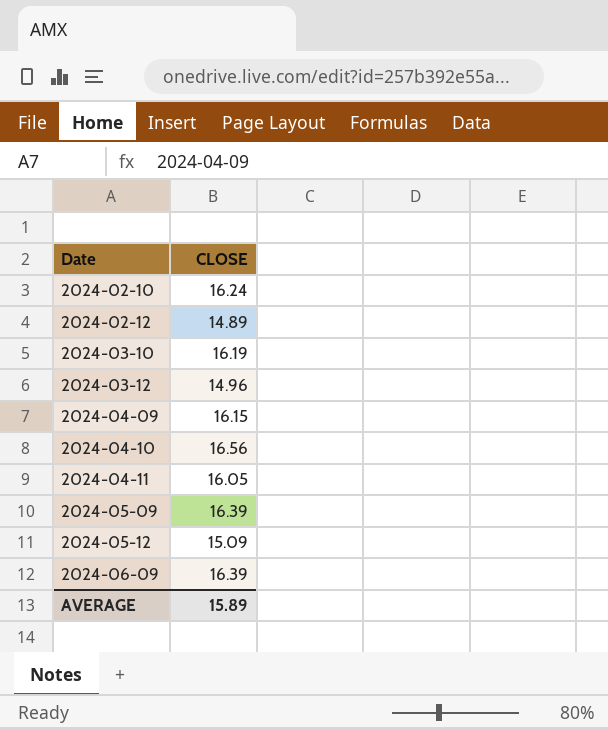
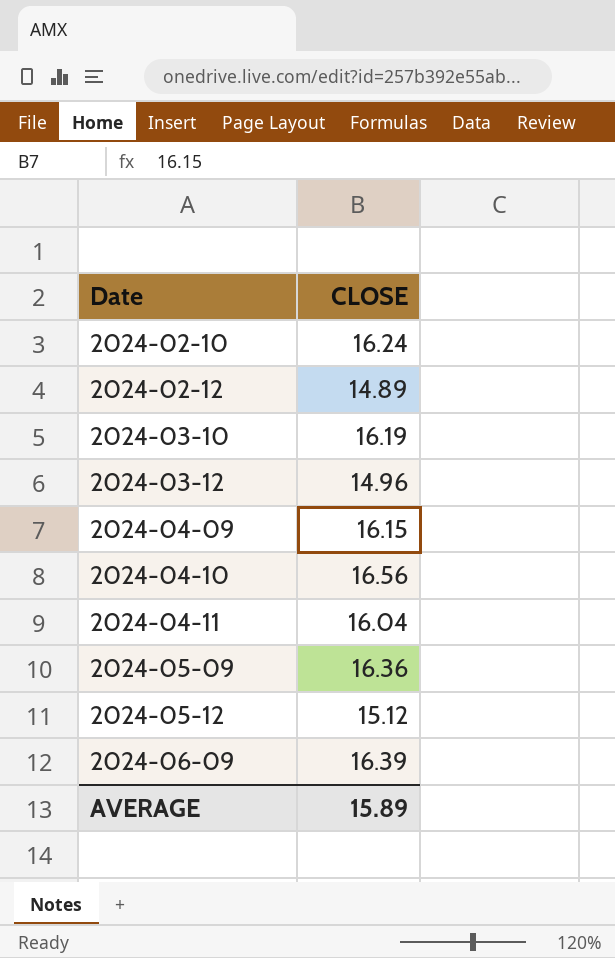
2024-04-11 | CLOSE: 16.05 -> 16.04
2024-05-09 | CLOSE: 16.39 -> 16.36
2024-05-12 | CLOSE: 15.09 -> 15.12

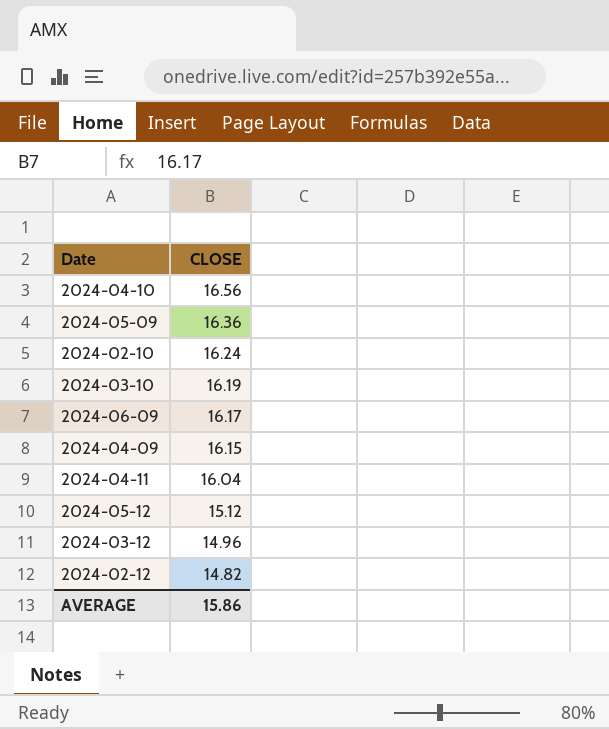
row order: Date ascending -> CLOSE descending
2024-06-09 | CLOSE: 16.39 -> 16.17
2024-02-12 | CLOSE: 14.89 -> 14.82
AVERAGE | CLOSE: 15.89 -> 15.86

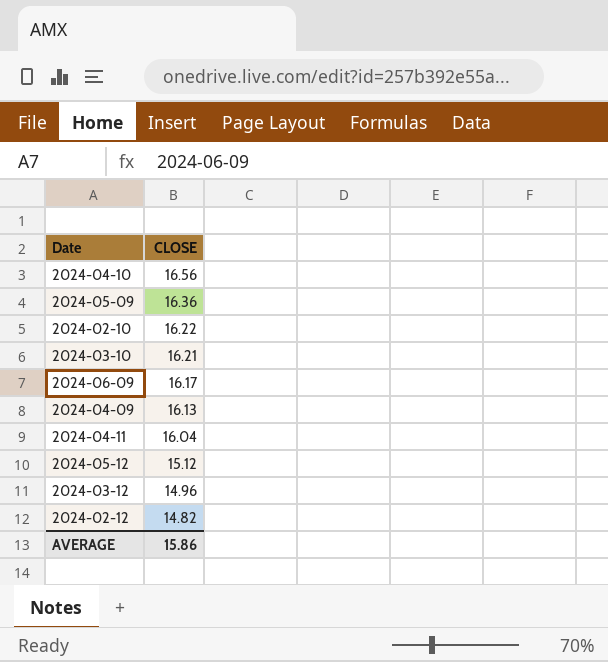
2024-02-10 | CLOSE: 16.24 -> 16.22
2024-03-10 | CLOSE: 16.19 -> 16.21
2024-04-09 | CLOSE: 16.15 -> 16.13

